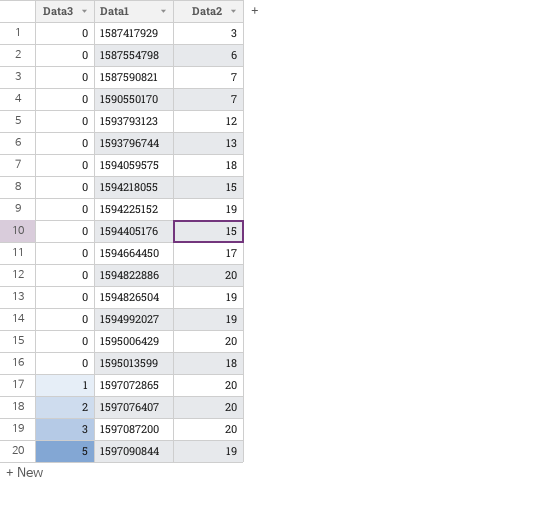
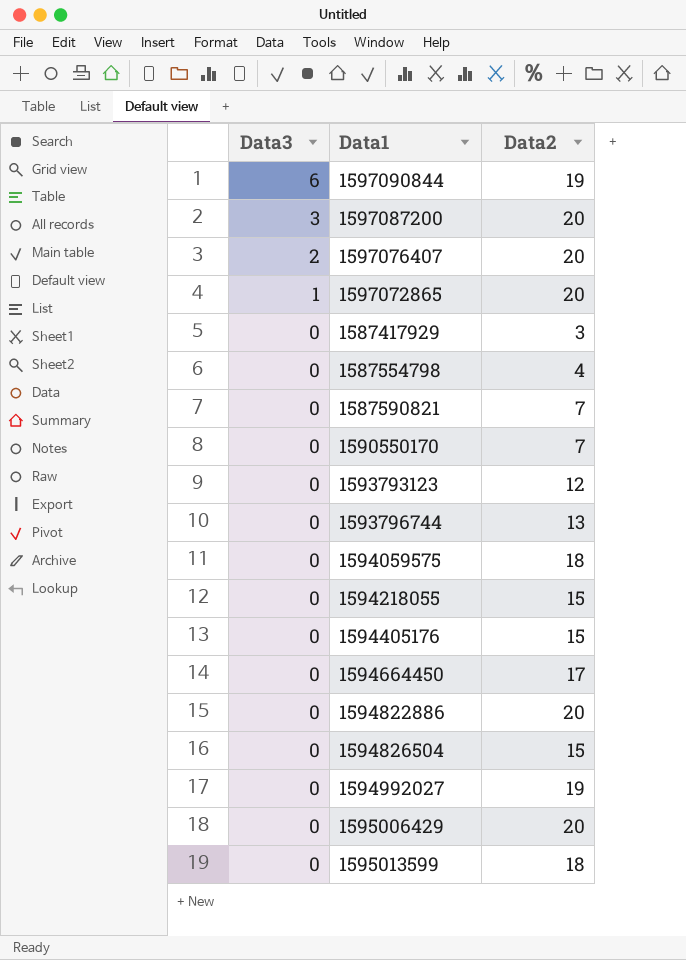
row order: Data3 ascending -> Data3 descending
row 1594225152: 0 | 19 -> none
1597090844 | Data3: 5 -> 6
1587554798 | Data2: 6 -> 4
1594826504 | Data2: 19 -> 15

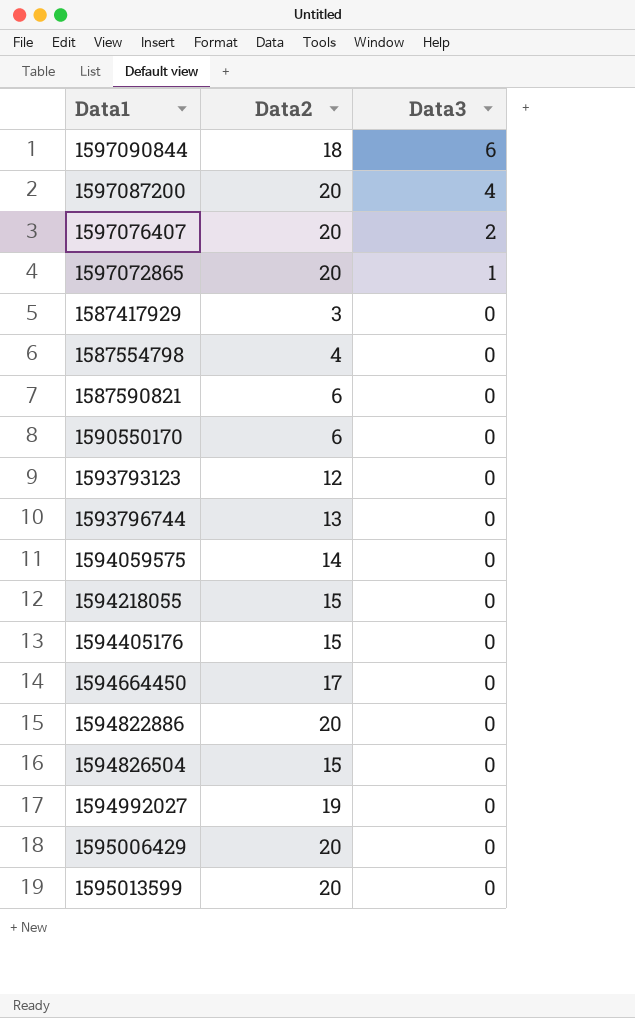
column Data3 | position: 1 -> 3
1597090844 | Data2: 19 -> 18
1597087200 | Data3: 3 -> 4
1587590821 | Data2: 7 -> 6
1590550170 | Data2: 7 -> 6
1594059575 | Data2: 18 -> 14
1595013599 | Data2: 18 -> 20

